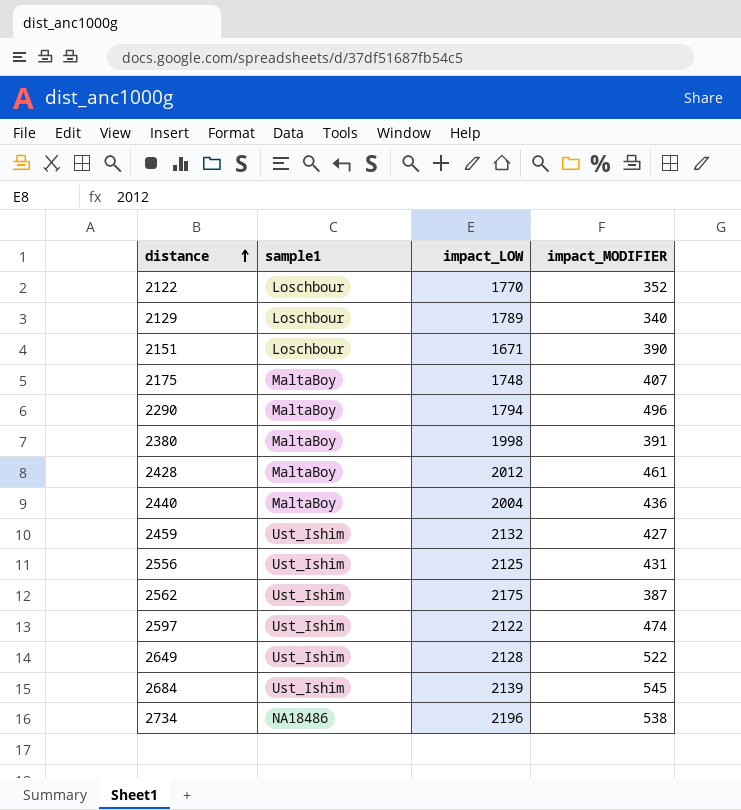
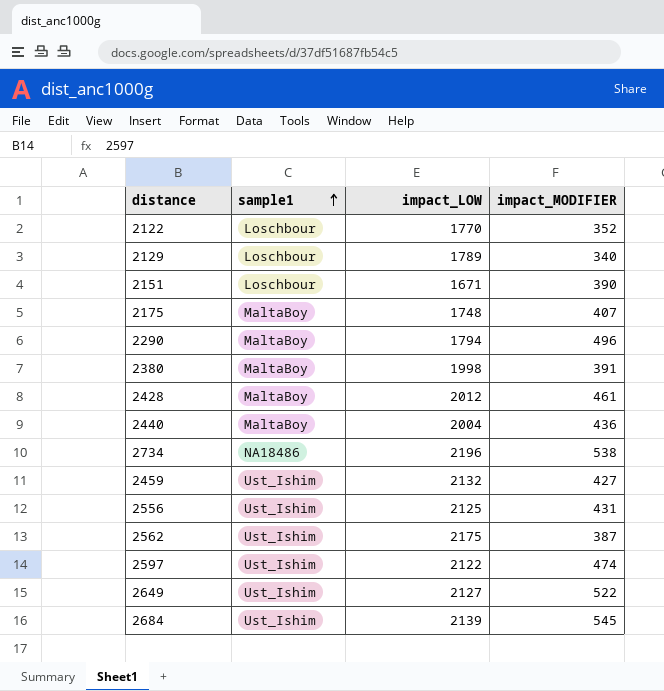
row order: distance ascending -> sample1 ascending
2649 | impact_LOW: 2128 -> 2127

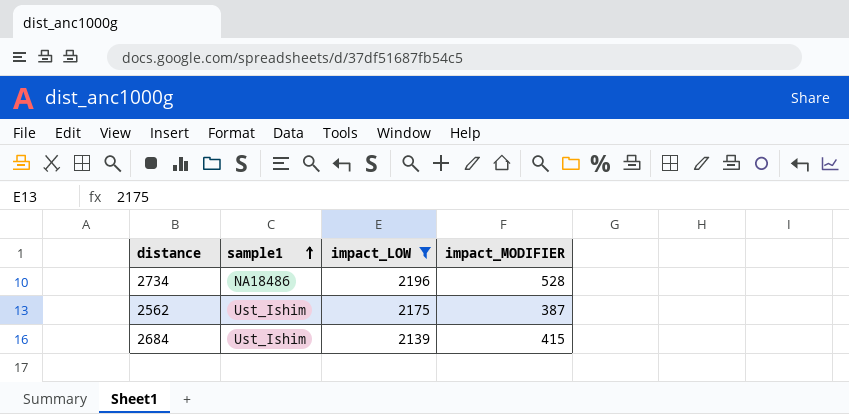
filter: none -> impact_LOW >= 2139
2734 | impact_MODIFIER: 538 -> 528
2684 | impact_MODIFIER: 545 -> 415

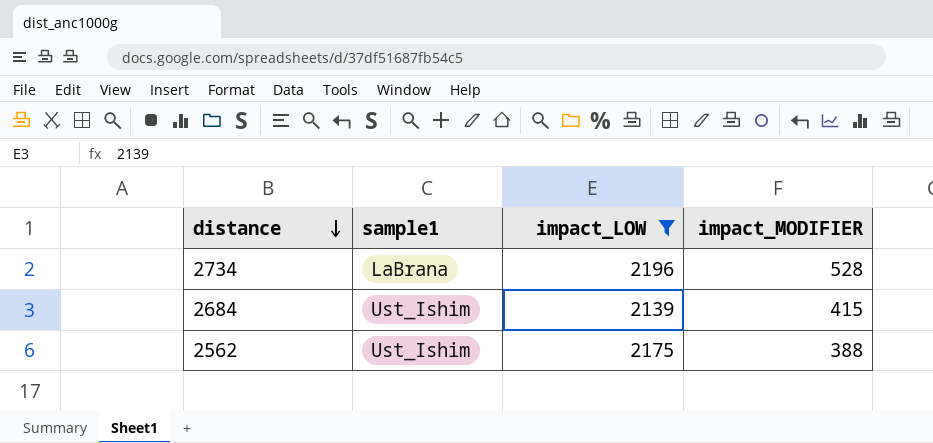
row order: sample1 ascending -> distance descending
2734 | sample1: NA18486 -> LaBrana
2562 | impact_MODIFIER: 387 -> 388

